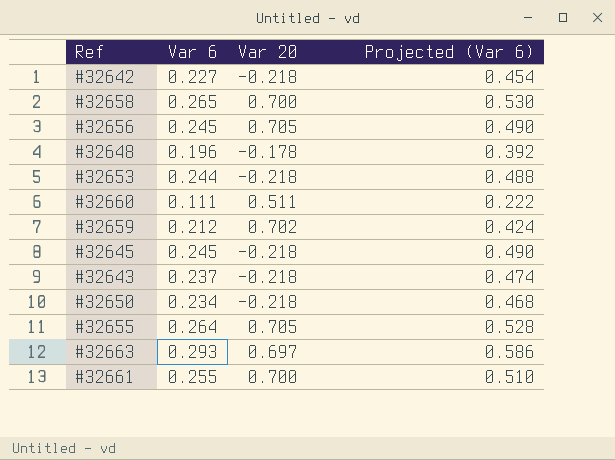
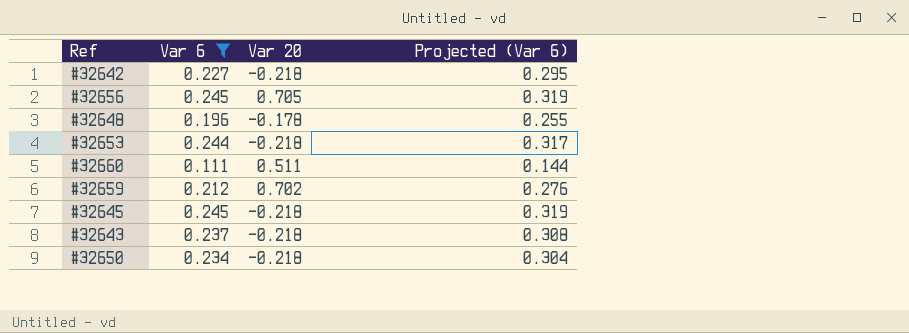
filter: none -> Var 6 <= 0.245
column Projected (Var 6) | formula: [Var 6] * 2 -> [Var 6] * 1.3

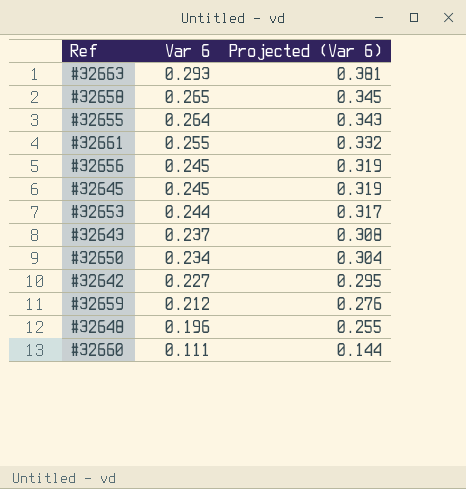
filter: Var 6 <= 0.245 -> none
row order: none -> Var 6 descending
column Var 20 | position: 3 -> none

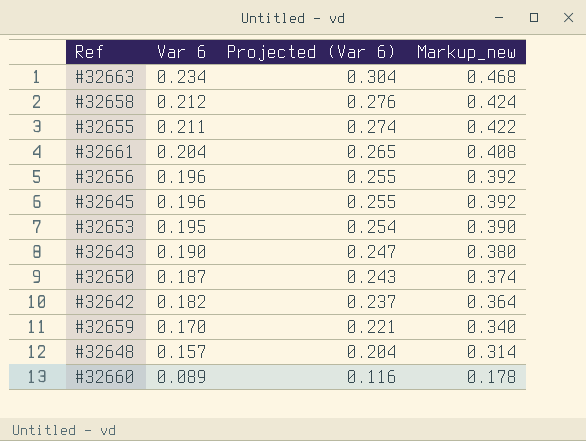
column Markup_new | formula: none -> [Var 6] * 2
#32663 | Var 6: 0.293 -> 0.234
#32663 | Projected (Var 6): 0.381 -> 0.304
#32658 | Var 6: 0.265 -> 0.212
#32658 | Projected (Var 6): 0.345 -> 0.276
#32655 | Var 6: 0.264 -> 0.211
#32655 | Projected (Var 6): 0.343 -> 0.274
#32661 | Var 6: 0.255 -> 0.204
#32661 | Projected (Var 6): 0.332 -> 0.265
#32656 | Var 6: 0.245 -> 0.196
#32656 | Projected (Var 6): 0.319 -> 0.255
#32645 | Var 6: 0.245 -> 0.196
#32645 | Projected (Var 6): 0.319 -> 0.255
#32653 | Var 6: 0.244 -> 0.195
#32653 | Projected (Var 6): 0.317 -> 0.254
#32643 | Var 6: 0.237 -> 0.190
#32643 | Projected (Var 6): 0.308 -> 0.247
#32650 | Var 6: 0.234 -> 0.187
#32650 | Projected (Var 6): 0.304 -> 0.243
#32642 | Var 6: 0.227 -> 0.182
#32642 | Projected (Var 6): 0.295 -> 0.237
#32659 | Var 6: 0.212 -> 0.170
#32659 | Projected (Var 6): 0.276 -> 0.221
#32648 | Var 6: 0.196 -> 0.157
#32648 | Projected (Var 6): 0.255 -> 0.204
#32660 | Var 6: 0.111 -> 0.089
#32660 | Projected (Var 6): 0.144 -> 0.116

